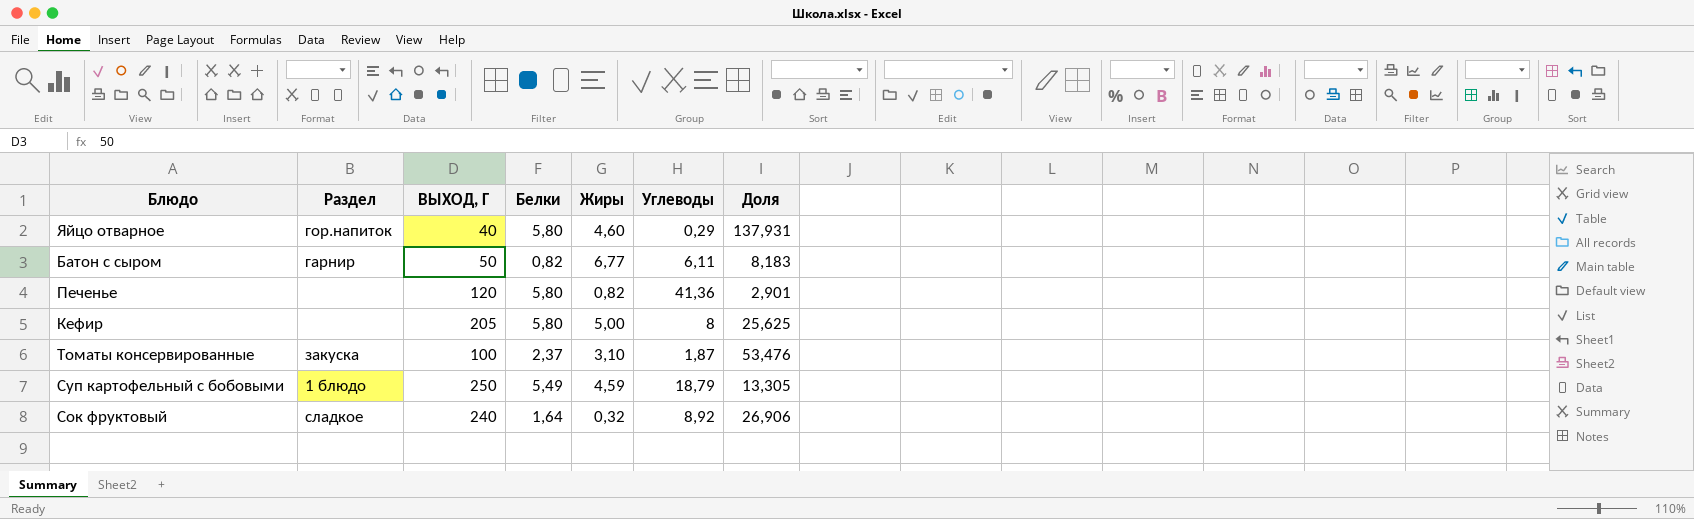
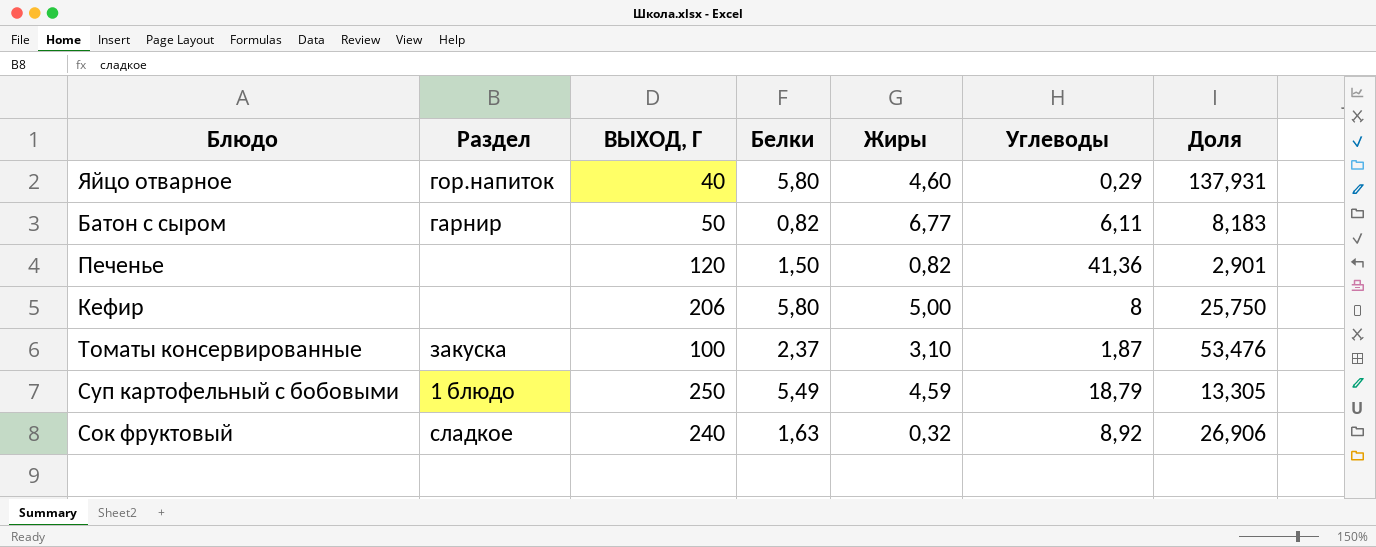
Печенье | Белки: 5,80 -> 1,50
Кефир | ВЫХОД, Г: 205 -> 206
Кефир | Доля: 25,625 -> 25,750
Сок фруктовый | Белки: 1,64 -> 1,63

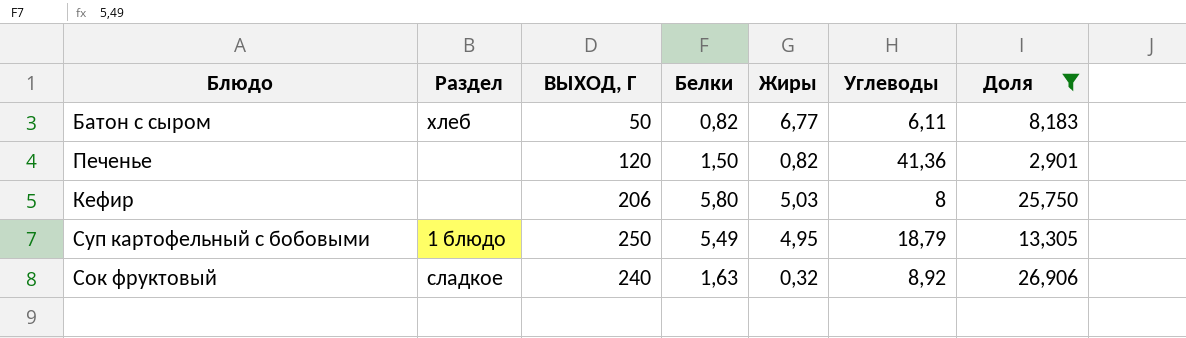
filter: none -> Доля <= 26,906
Батон с сыром | Раздел: гарнир -> хлеб
Кефир | Жиры: 5,00 -> 5,03
Суп картофельный с бобовыми | Жиры: 4,59 -> 4,95

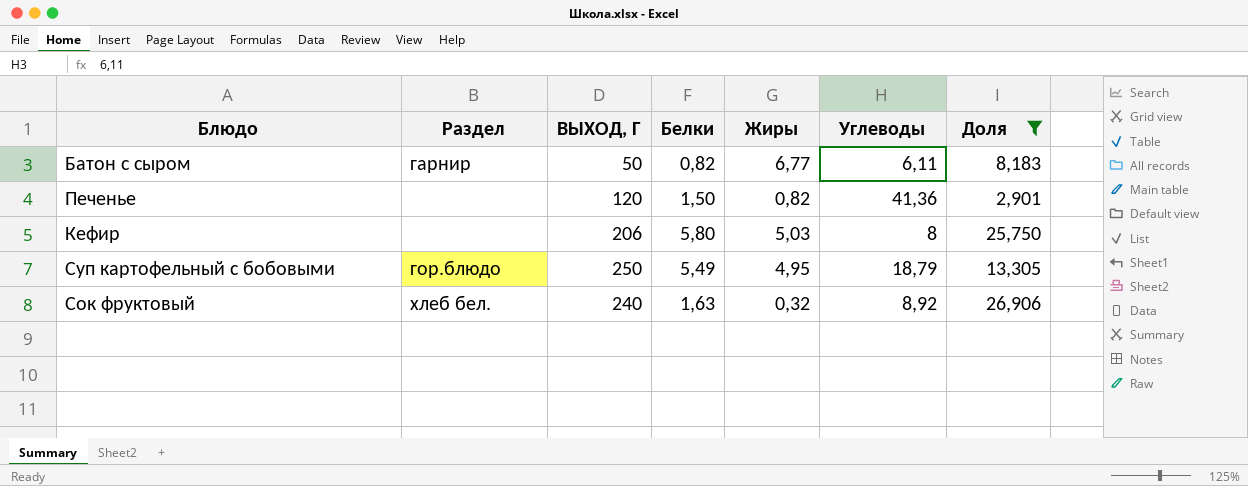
Батон с сыром | Раздел: хлеб -> гарнир
Суп картофельный с бобовыми | Раздел: 1 блюдо -> гор.блюдо
Сок фруктовый | Раздел: сладкое -> хлеб бел.

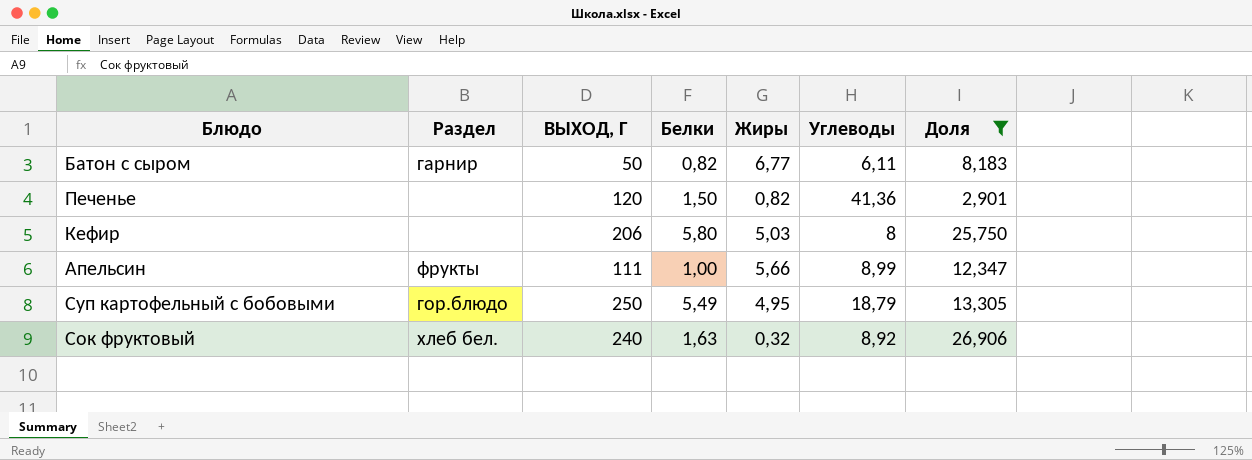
row Апельсин: none -> фрукты | 111 | 1,00 | 5,66 | 8,99 | 12,347

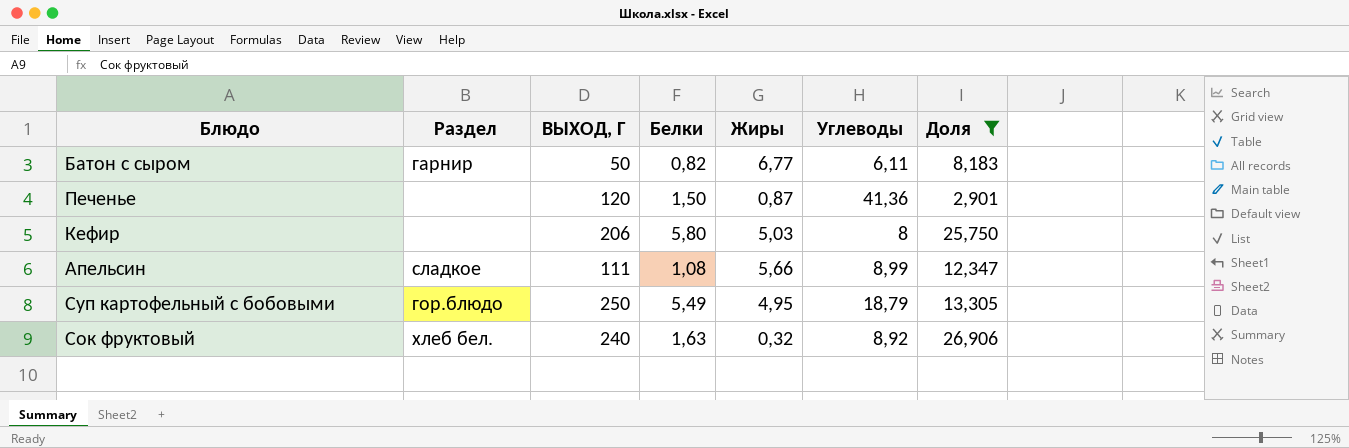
Печенье | Жиры: 0,82 -> 0,87
Апельсин | Раздел: фрукты -> сладкое
Апельсин | Белки: 1,00 -> 1,08

